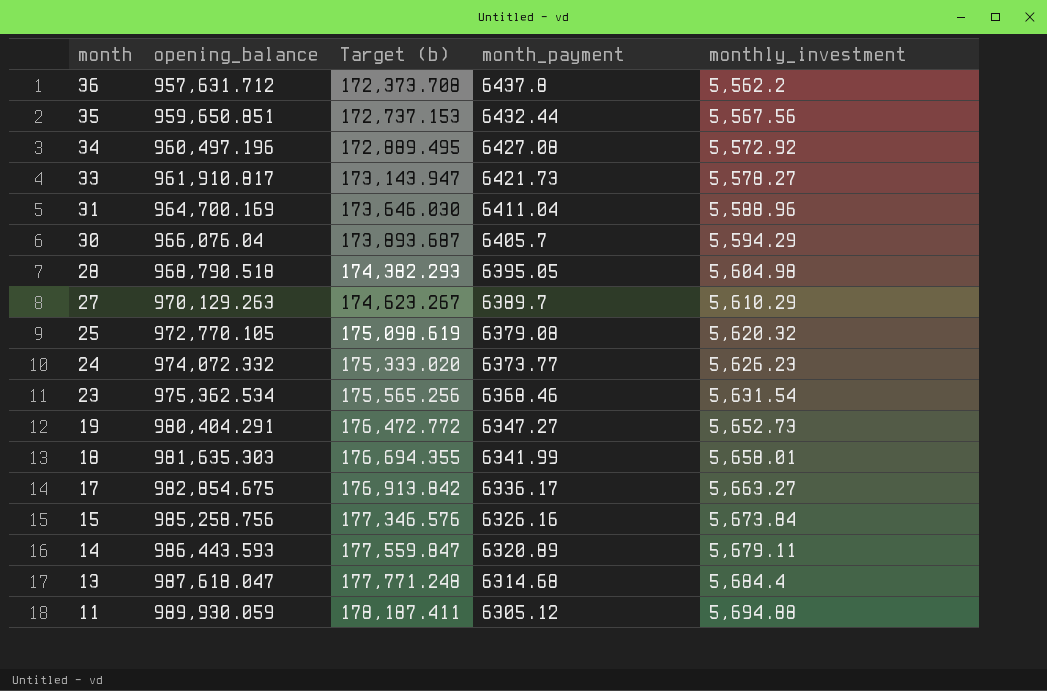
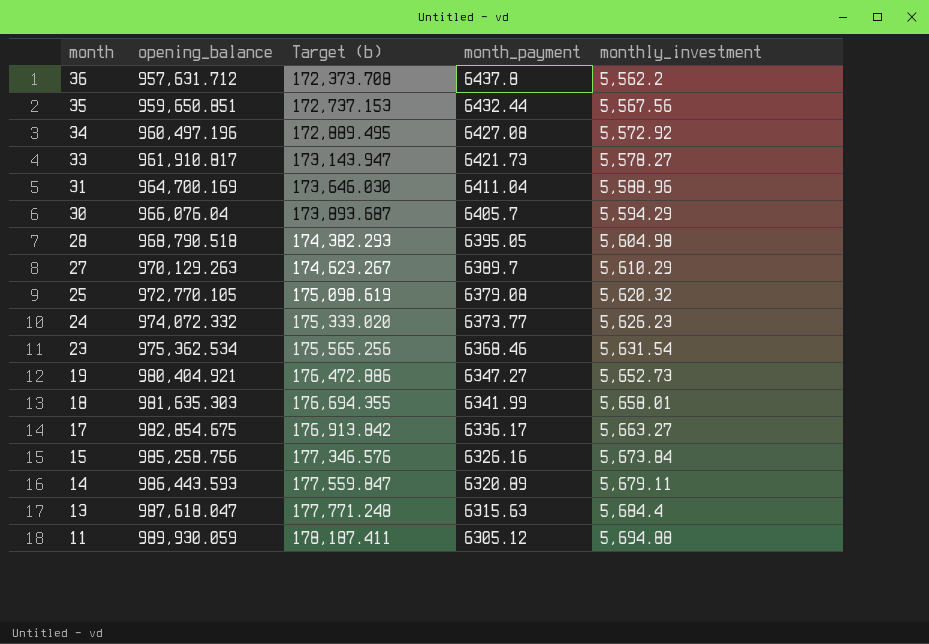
19 | opening_balance: 980,404.291 -> 980,404.921
19 | Target (b): 176,472.772 -> 176,472.886
13 | month_payment: 6314.68 -> 6315.63

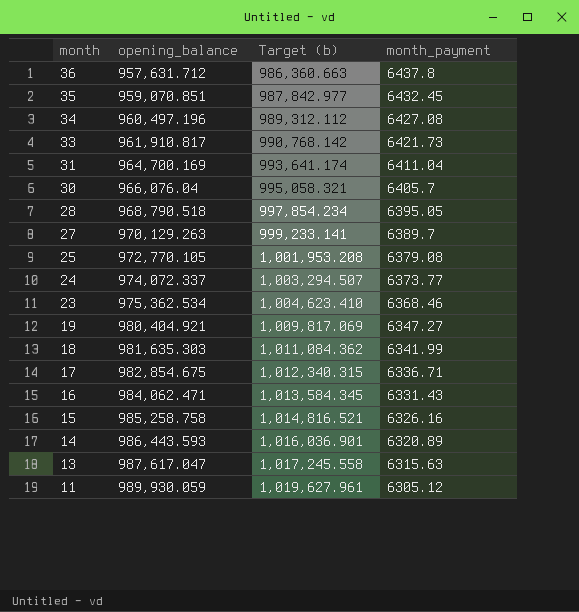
column monthly_investment | position: 5 -> none
column Target (b) | formula: [opening_balance] * 0.18 -> [opening_balance] * 1.03
35 | opening_balance: 959,650.851 -> 959,070.851
35 | month_payment: 6432.44 -> 6432.45
24 | opening_balance: 974,072.332 -> 974,072.337
17 | month_payment: 6336.17 -> 6336.71
row 16: none -> 984,062.471 | 1,013,584.345 | 6331.43
15 | opening_balance: 985,258.756 -> 985,258.758
13 | opening_balance: 987,618.047 -> 987,617.047

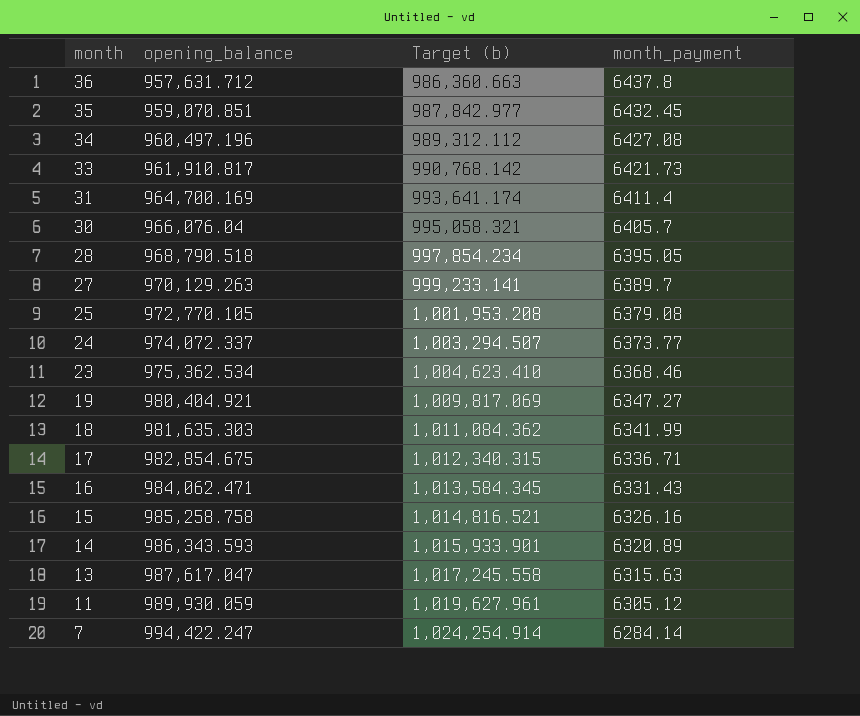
31 | month_payment: 6411.04 -> 6411.4
14 | opening_balance: 986,443.593 -> 986,343.593
14 | Target (b): 1,016,036.901 -> 1,015,933.901
row 7: none -> 994,422.247 | 1,024,254.914 | 6284.14

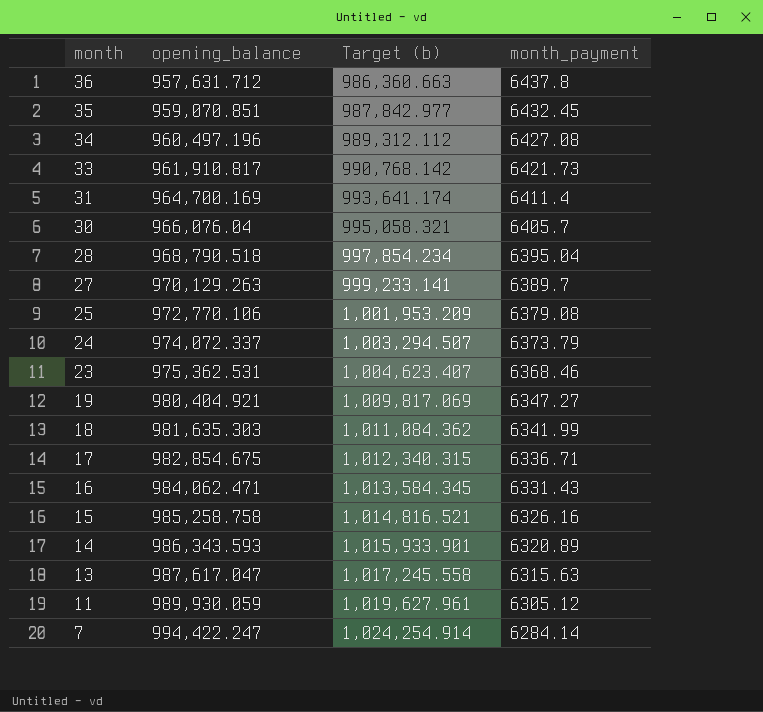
28 | month_payment: 6395.05 -> 6395.04
25 | opening_balance: 972,770.105 -> 972,770.106
25 | Target (b): 1,001,953.208 -> 1,001,953.209
24 | month_payment: 6373.77 -> 6373.79
23 | opening_balance: 975,362.534 -> 975,362.531
23 | Target (b): 1,004,623.410 -> 1,004,623.407

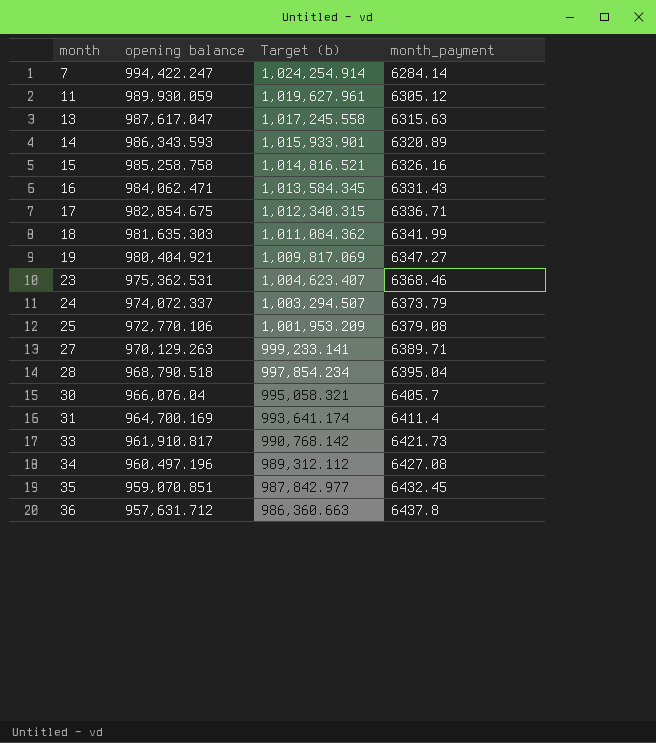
row order: month descending -> month ascending
column name: opening_balance -> opening balance
27 | month_payment: 6389.7 -> 6389.71

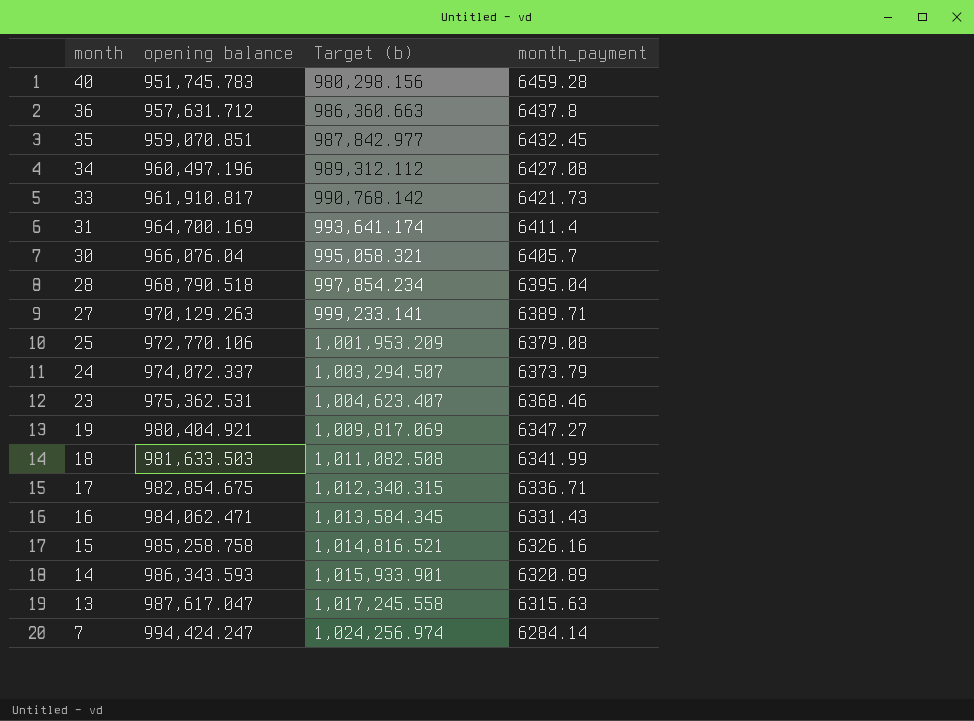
row order: month ascending -> month descending
row 11: 989,930.059 | 1,019,627.961 | 6305.12 -> none
row 40: none -> 951,745.783 | 980,298.156 | 6459.28
18 | opening balance: 981,635.303 -> 981,633.503
18 | Target (b): 1,011,084.362 -> 1,011,082.508
7 | opening balance: 994,422.247 -> 994,424.247
7 | Target (b): 1,024,254.914 -> 1,024,256.974

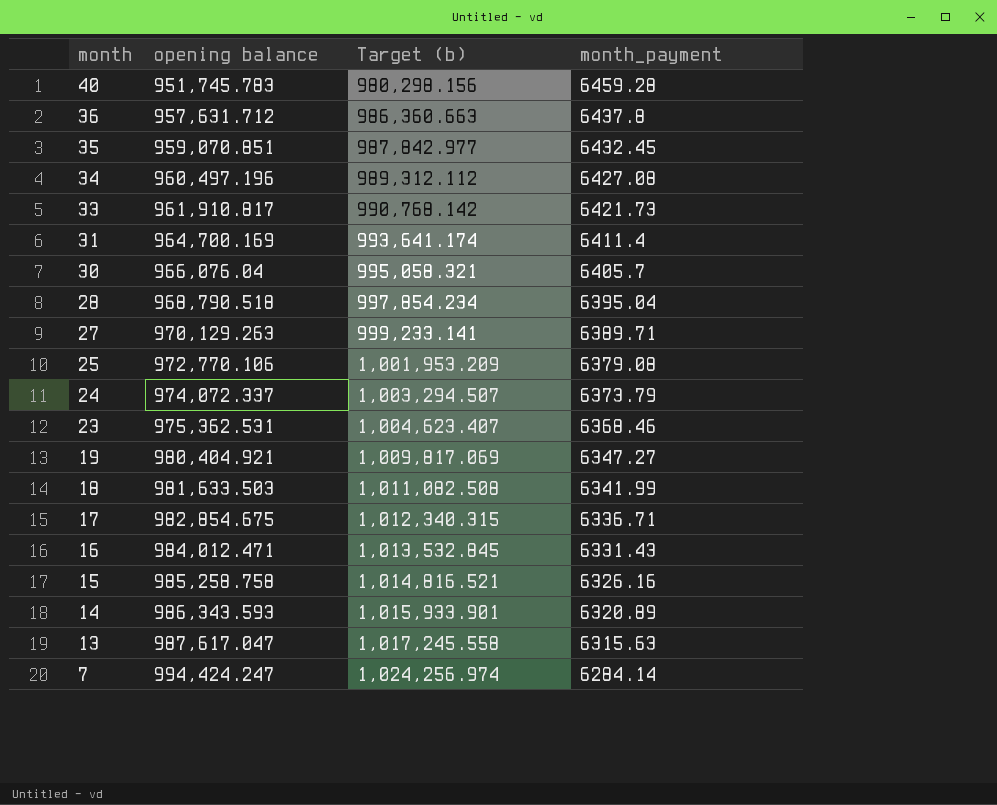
16 | opening balance: 984,062.471 -> 984,012.471
16 | Target (b): 1,013,584.345 -> 1,013,532.845

